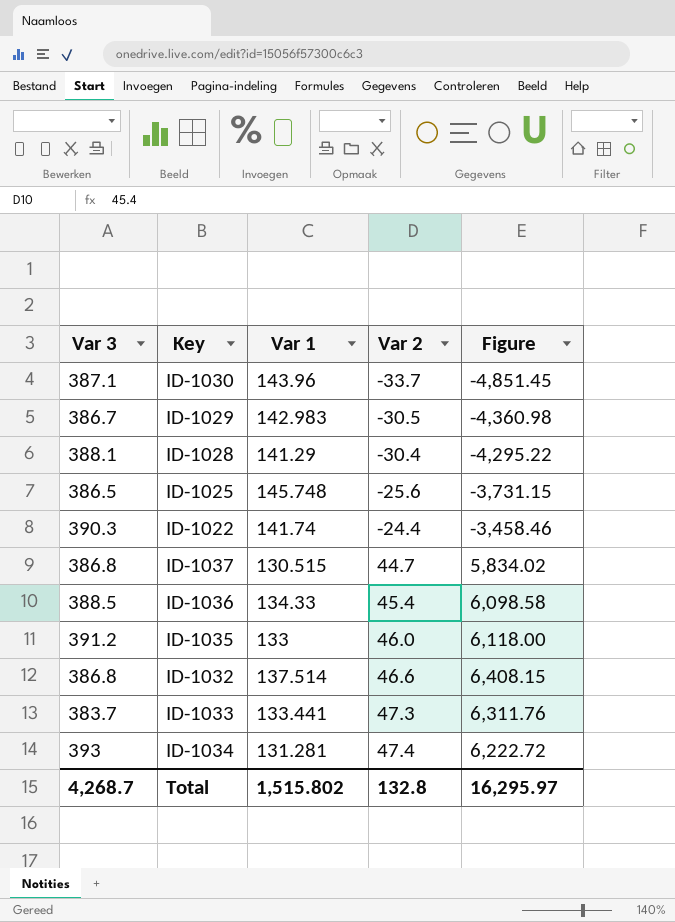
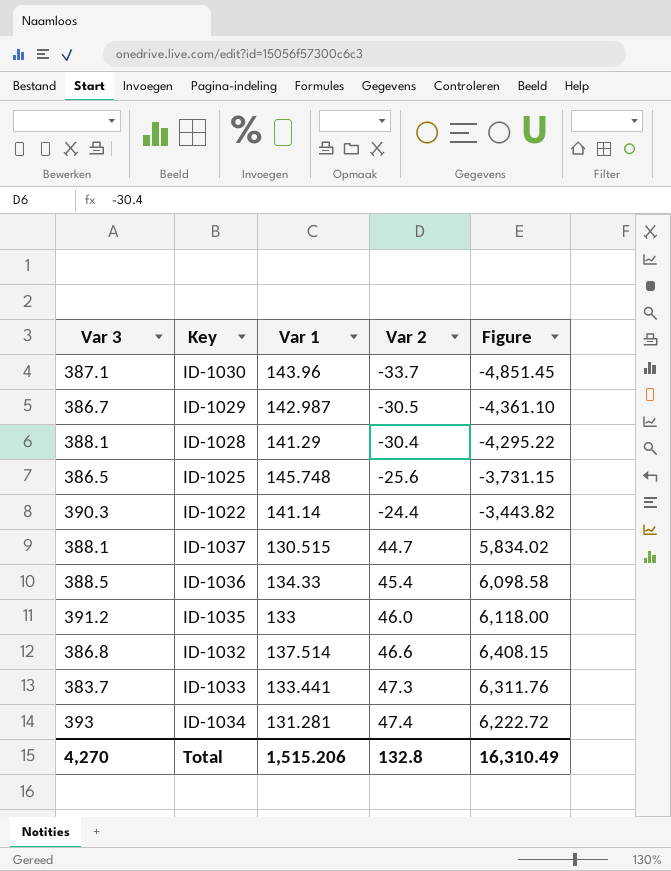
ID-1029 | Var 1: 142.983 -> 142.987
ID-1029 | Figure: -4,360.98 -> -4,361.10
ID-1022 | Var 1: 141.74 -> 141.14
ID-1022 | Figure: -3,458.46 -> -3,443.82
ID-1037 | Var 3: 386.8 -> 388.1
Total | Var 3: 4,268.7 -> 4,270
Total | Var 1: 1,515.802 -> 1,515.206
Total | Figure: 16,295.97 -> 16,310.49

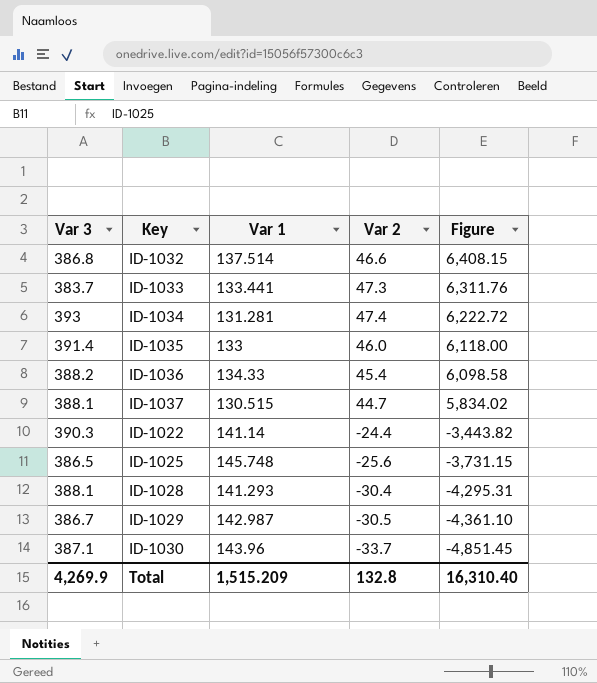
row order: Var 2 ascending -> Figure descending
ID-1035 | Var 3: 391.2 -> 391.4
ID-1036 | Var 3: 388.5 -> 388.2
ID-1028 | Var 1: 141.29 -> 141.293
ID-1028 | Figure: -4,295.22 -> -4,295.31
Total | Var 3: 4,270 -> 4,269.9
Total | Var 1: 1,515.206 -> 1,515.209
Total | Figure: 16,310.49 -> 16,310.40

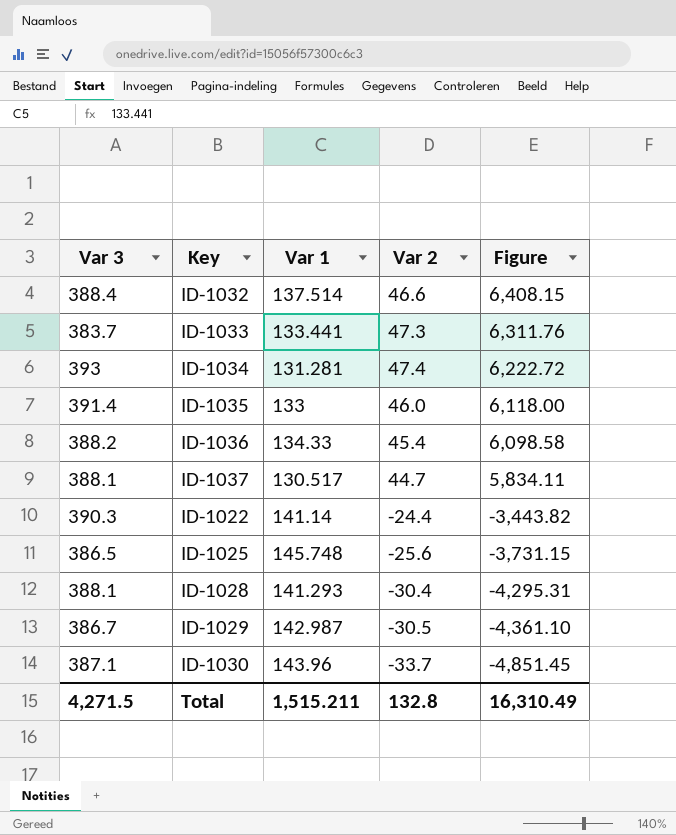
ID-1032 | Var 3: 386.8 -> 388.4
ID-1037 | Var 1: 130.515 -> 130.517
ID-1037 | Figure: 5,834.02 -> 5,834.11
Total | Var 3: 4,269.9 -> 4,271.5
Total | Var 1: 1,515.209 -> 1,515.211
Total | Figure: 16,310.40 -> 16,310.49

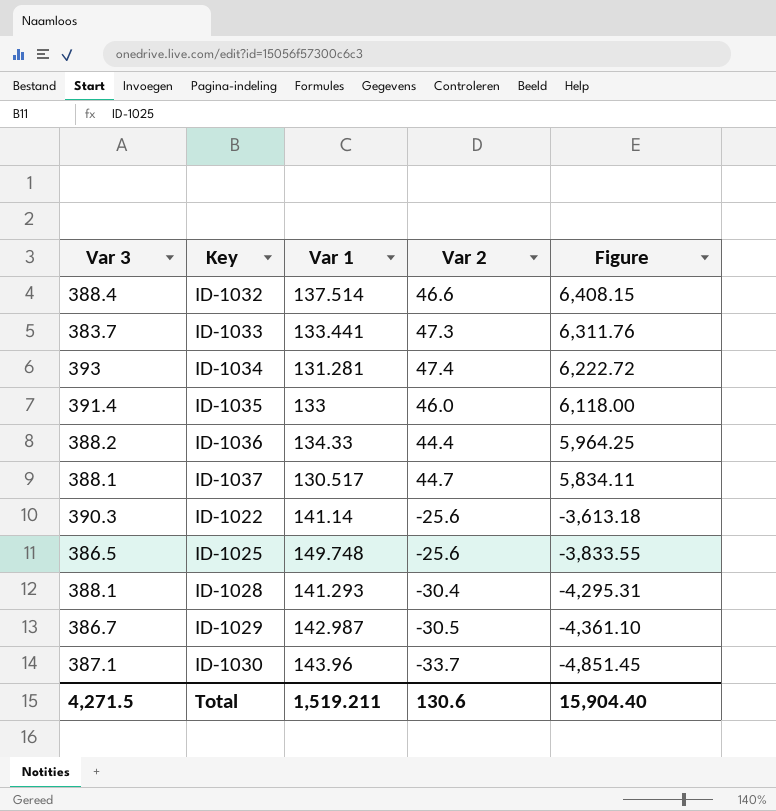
ID-1036 | Var 2: 45.4 -> 44.4
ID-1036 | Figure: 6,098.58 -> 5,964.25
ID-1022 | Var 2: -24.4 -> -25.6
ID-1022 | Figure: -3,443.82 -> -3,613.18
ID-1025 | Var 1: 145.748 -> 149.748
ID-1025 | Figure: -3,731.15 -> -3,833.55
Total | Var 1: 1,515.211 -> 1,519.211
Total | Var 2: 132.8 -> 130.6
Total | Figure: 16,310.49 -> 15,904.40

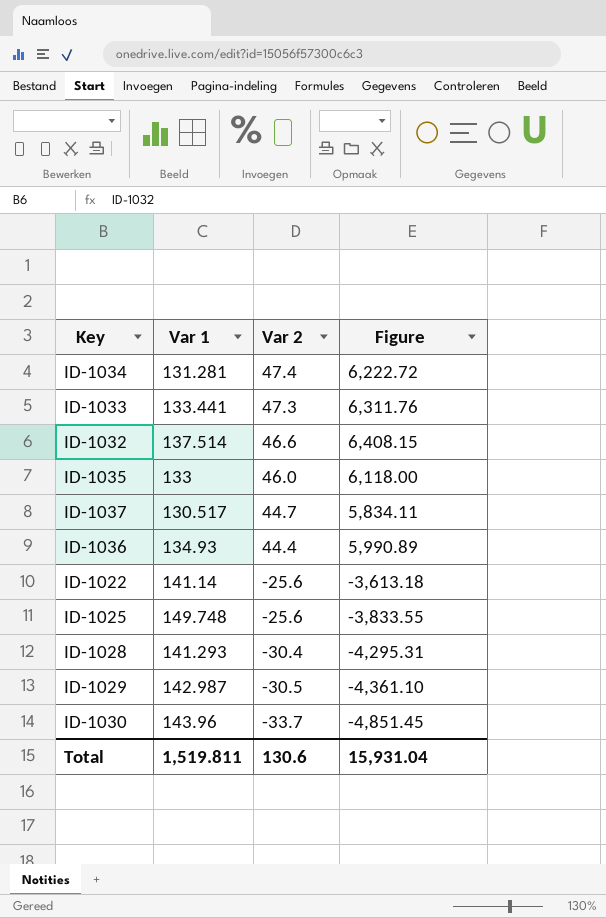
row order: Figure descending -> Var 2 descending
column Var 3 | position: 1 -> none
ID-1036 | Var 1: 134.33 -> 134.93
ID-1036 | Figure: 5,964.25 -> 5,990.89
Total | Var 1: 1,519.211 -> 1,519.811
Total | Figure: 15,904.40 -> 15,931.04

